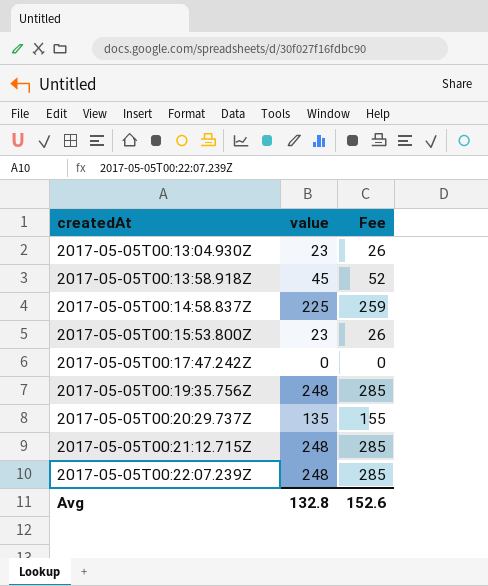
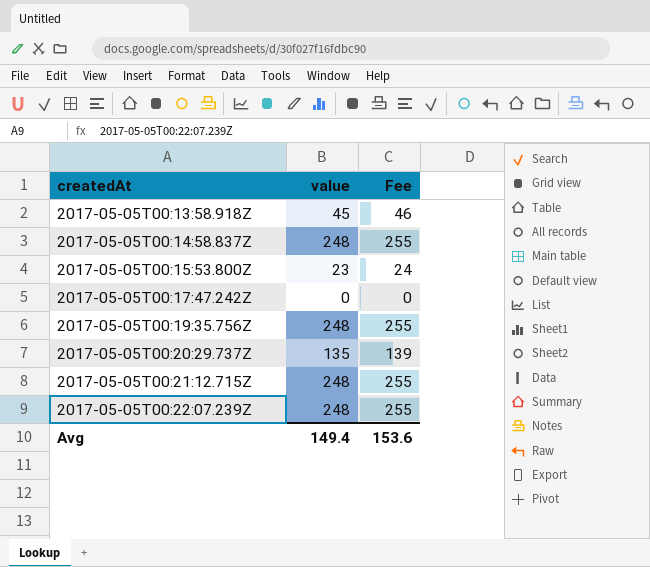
column Fee | formula: [value] * 1.15 -> [value] * 1.03
row 2017-05-05T00:13:04.930Z: 23 | 26 -> none
2017-05-05T00:14:58.837Z | value: 225 -> 248
Avg | value: 132.8 -> 149.4
Avg | Fee: 152.6 -> 153.6

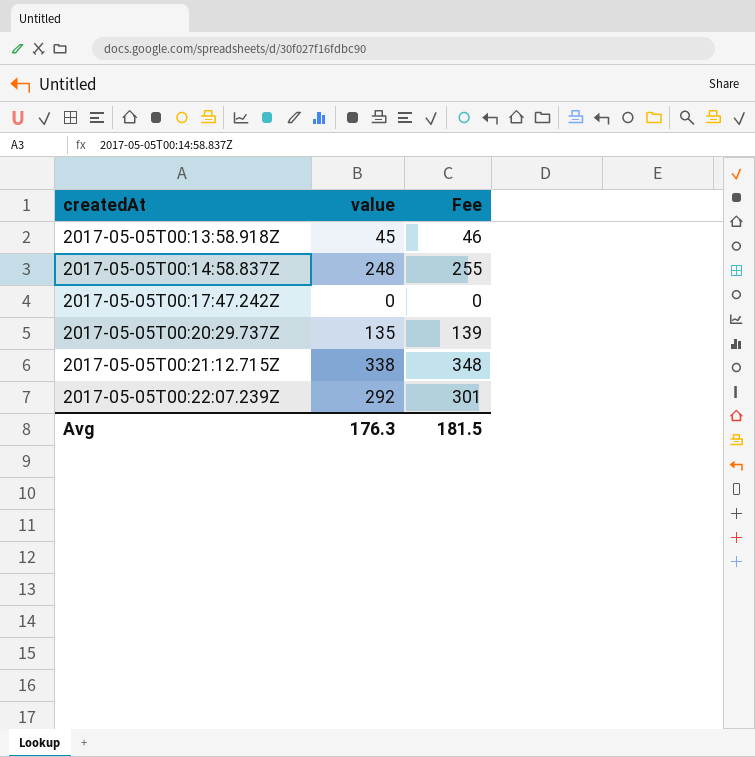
row 2017-05-05T00:15:53.800Z: 23 | 24 -> none
row 2017-05-05T00:19:35.756Z: 248 | 255 -> none
2017-05-05T00:21:12.715Z | value: 248 -> 338
2017-05-05T00:21:12.715Z | Fee: 255 -> 348
2017-05-05T00:22:07.239Z | value: 248 -> 292
2017-05-05T00:22:07.239Z | Fee: 255 -> 301
Avg | value: 149.4 -> 176.3
Avg | Fee: 153.6 -> 181.5

